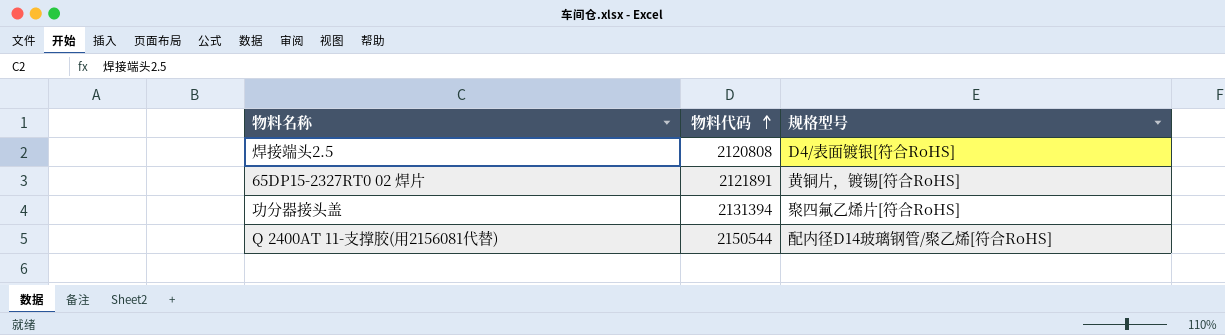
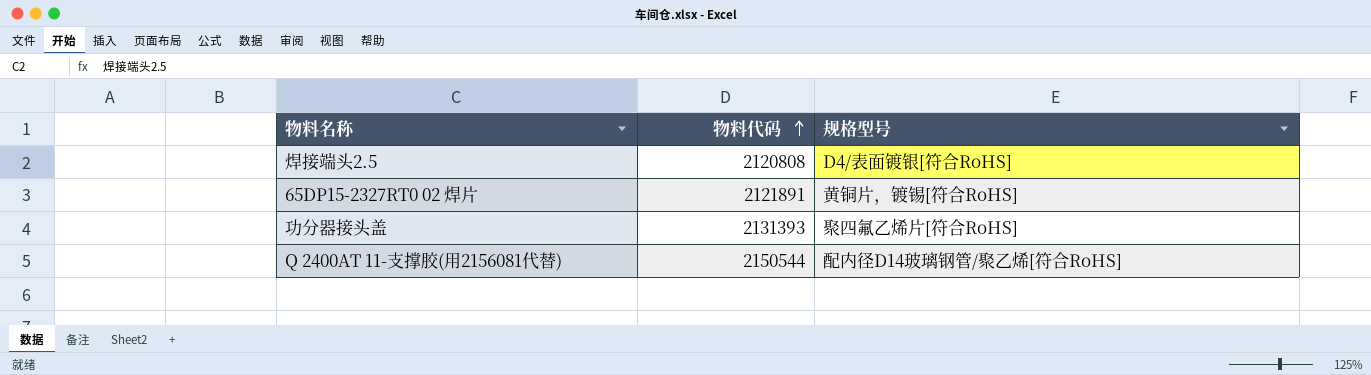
功分器接头盖 | 物料代码: 2131394 -> 2131393

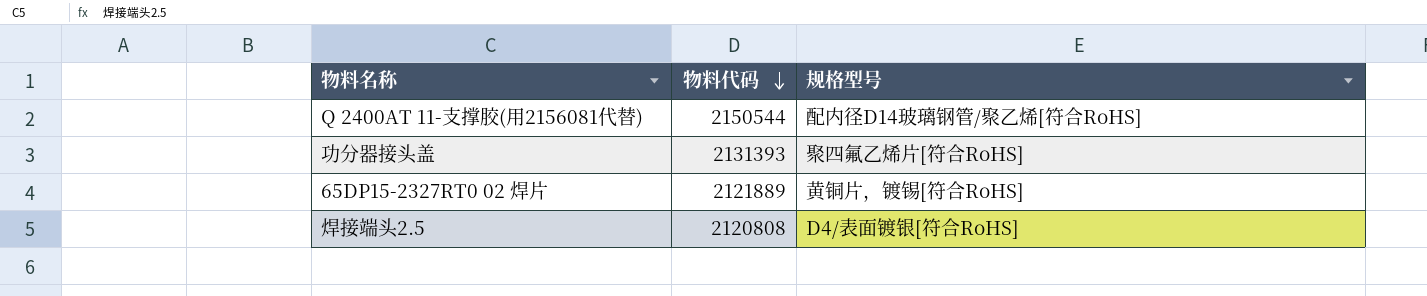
row order: 物料代码 ascending -> 物料代码 descending
65DP15-2327RT0 02 焊片 | 物料代码: 2121891 -> 2121889

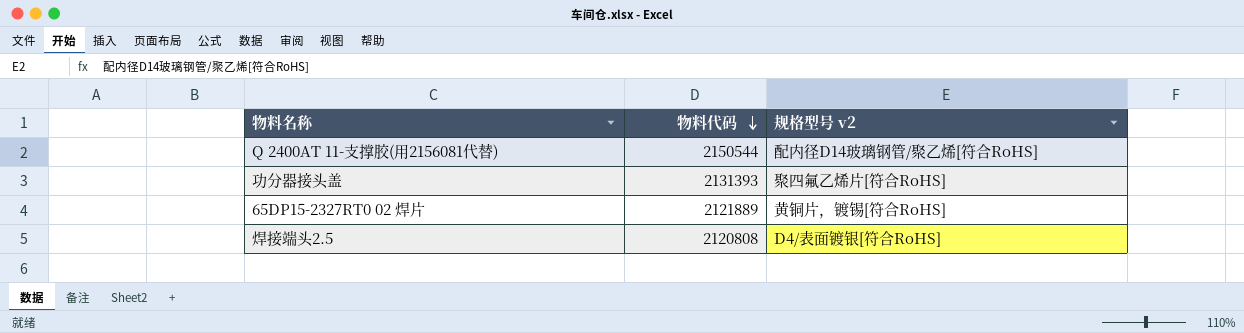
column name: 规格型号 -> 规格型号 v2

